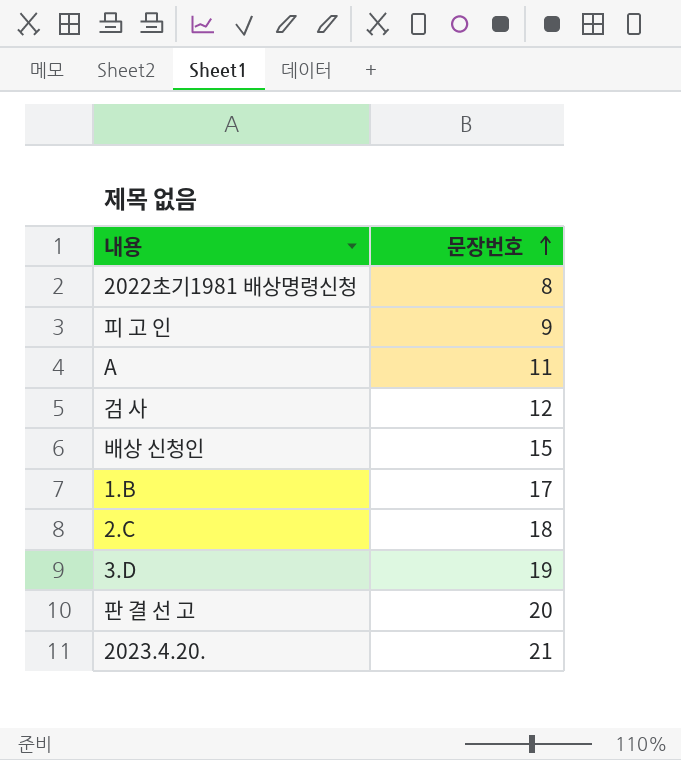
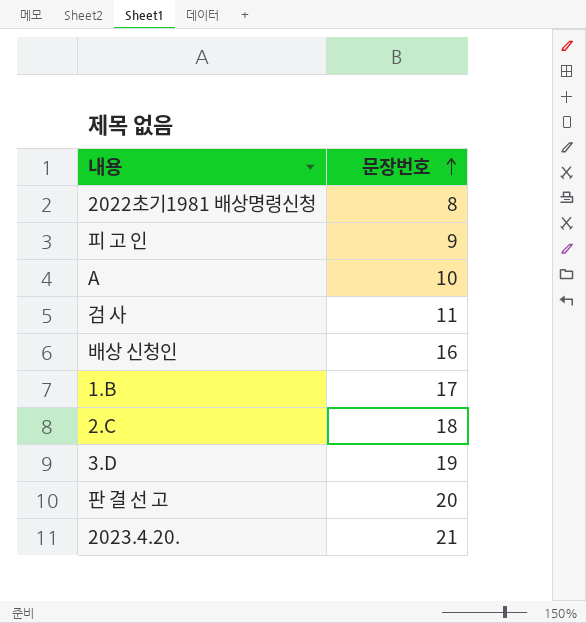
A | 문장번호: 11 -> 10
검 사 | 문장번호: 12 -> 11
배상 신청인 | 문장번호: 15 -> 16

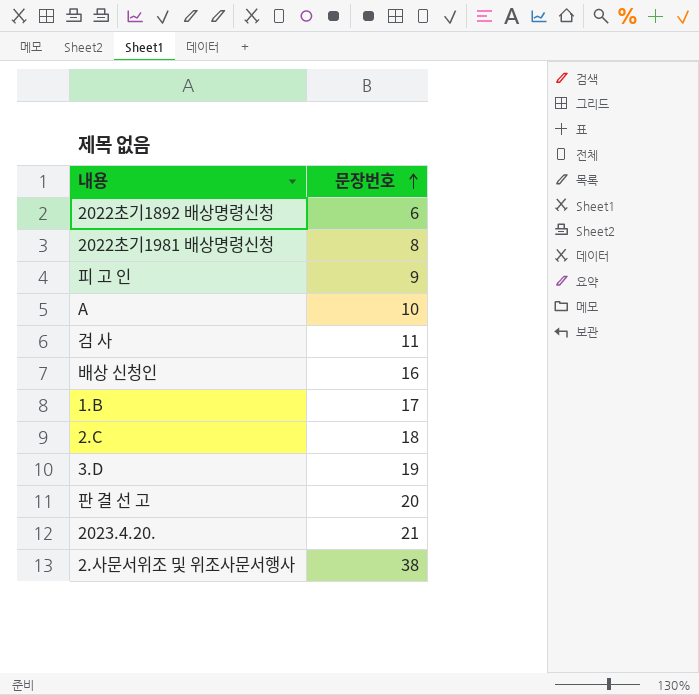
row 2022초기1892 배상명령신청: none -> 6
row 2.사문서위조 및 위조사문서행사: none -> 38

